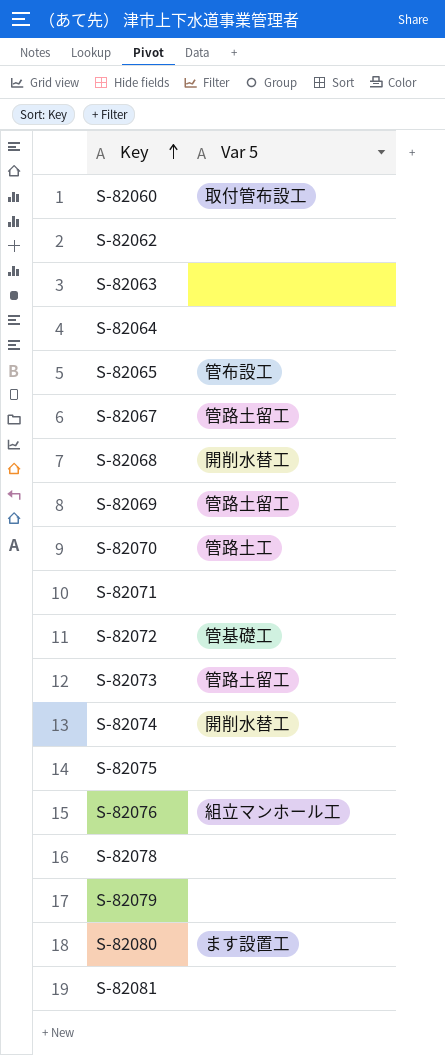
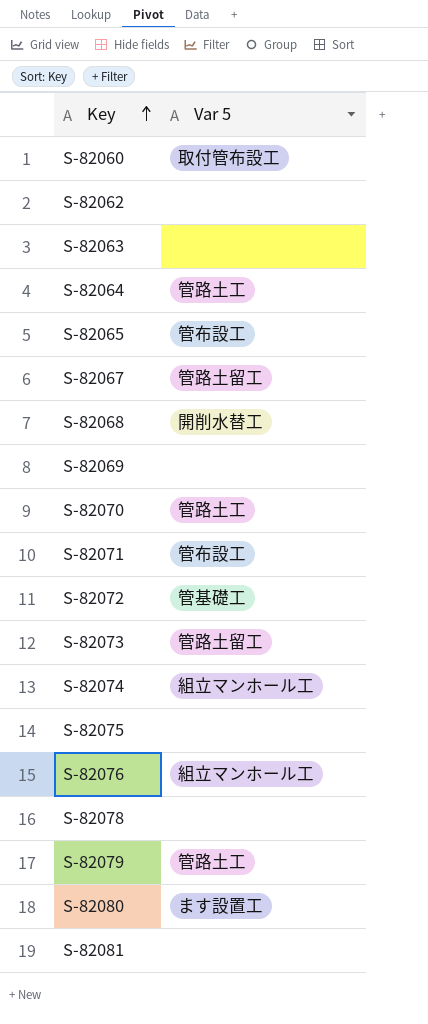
S-82064 | Var 5: none -> 管路土工
S-82069 | Var 5: 管路土留工 -> none
S-82071 | Var 5: none -> 管布設工
S-82074 | Var 5: 開削水替工 -> 組立マンホール工
S-82079 | Var 5: none -> 管路土工

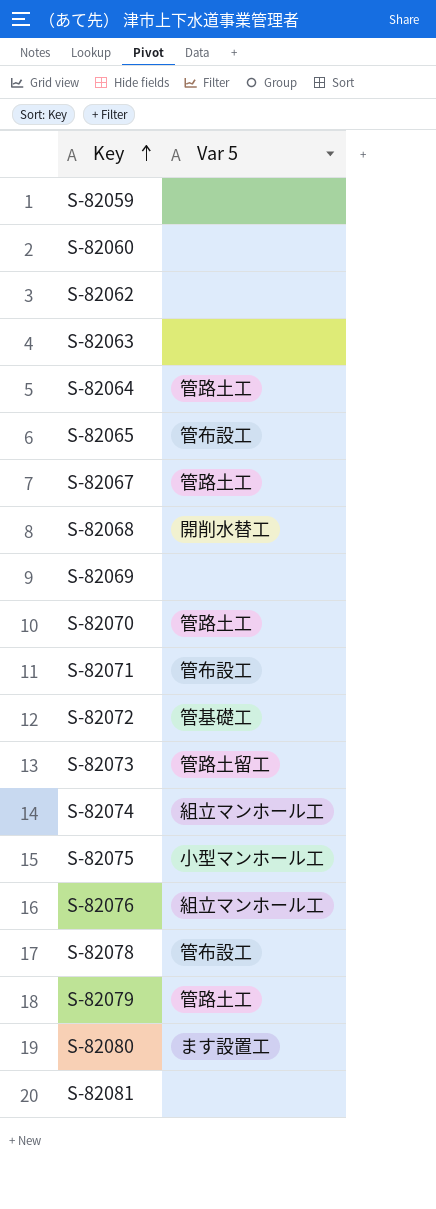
row S-82059: none -> none
S-82060 | Var 5: 取付管布設工 -> none
S-82067 | Var 5: 管路土留工 -> 管路土工
S-82075 | Var 5: none -> 小型マンホール工
S-82078 | Var 5: none -> 管布設工

